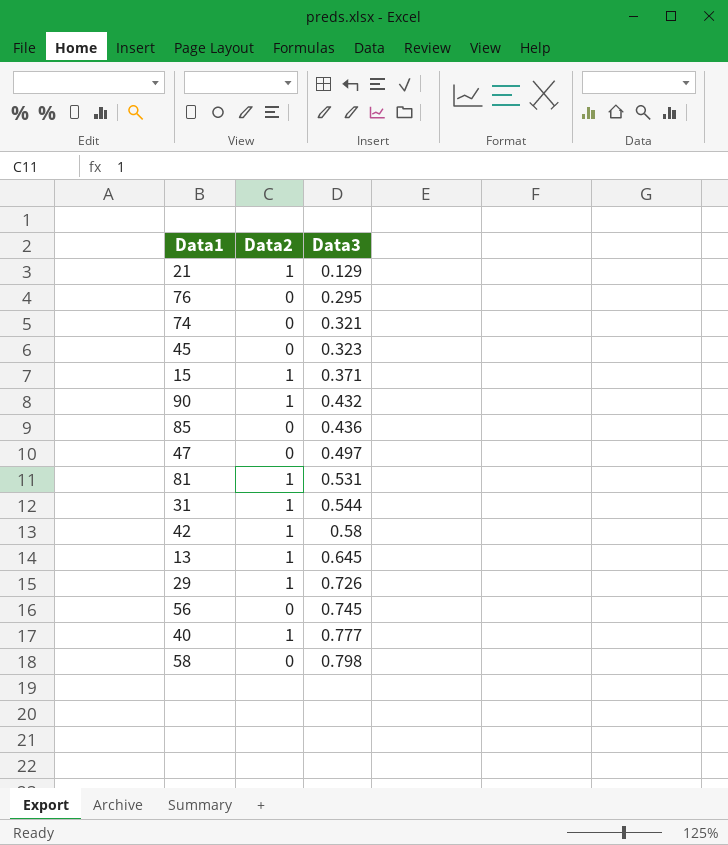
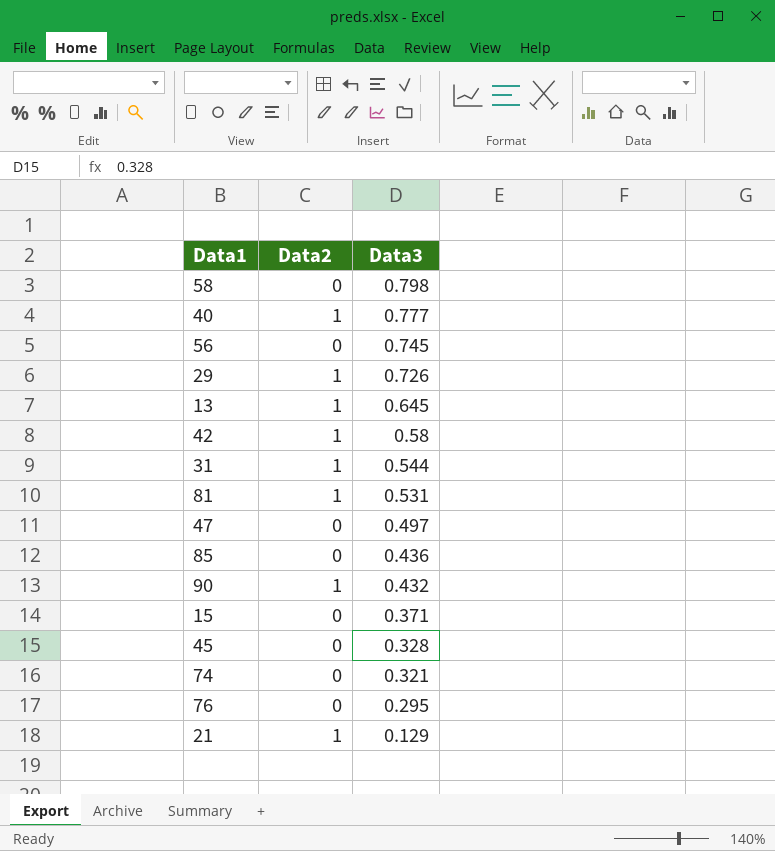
row order: Data3 ascending -> Data3 descending
15 | Data2: 1 -> 0
45 | Data3: 0.323 -> 0.328

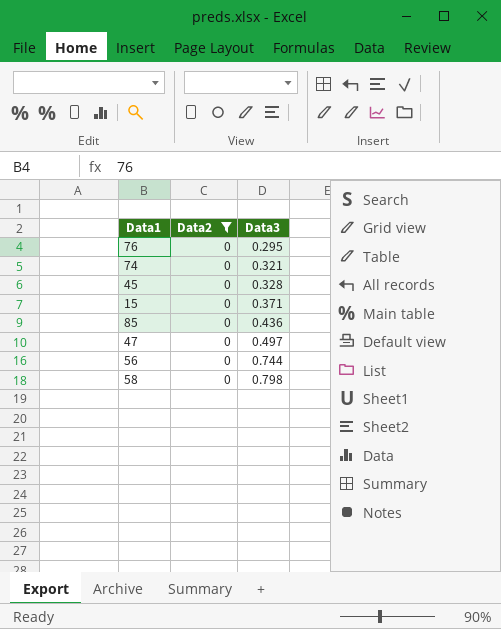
filter: none -> Data2 = 0
row order: Data3 descending -> Data3 ascending
56 | Data3: 0.745 -> 0.744

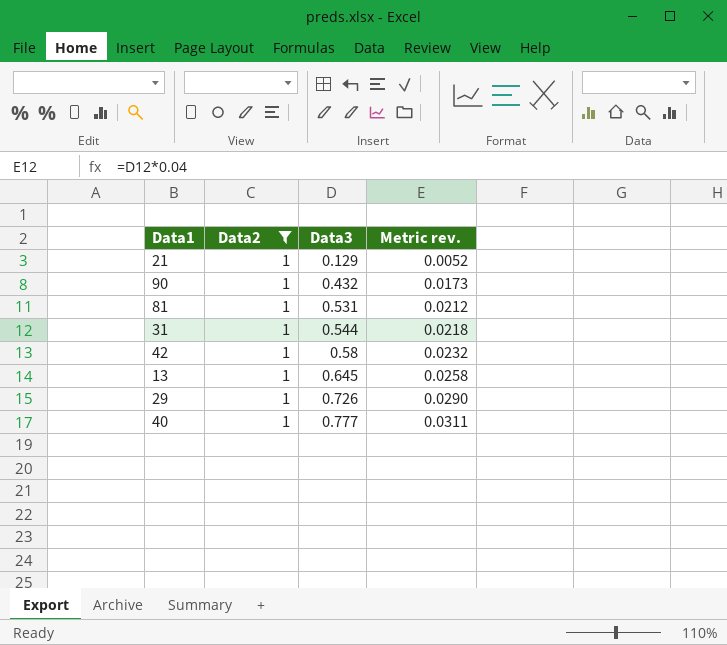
filter: Data2 = 0 -> Data2 = 1
column Metric rev. | formula: none -> [Data3] * 0.04

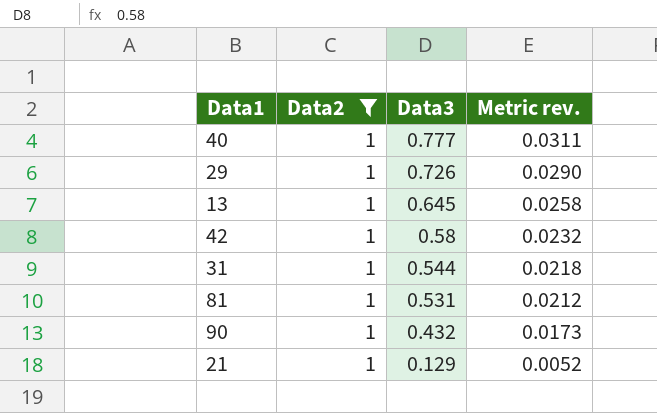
row order: Data3 ascending -> Data3 descending

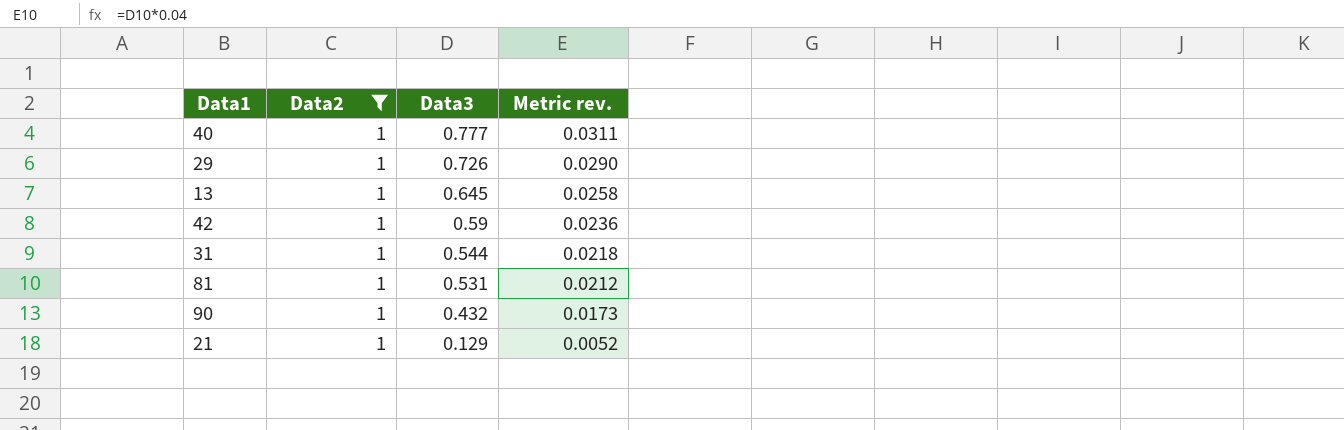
42 | Data3: 0.58 -> 0.59
42 | Metric rev.: 0.0232 -> 0.0236

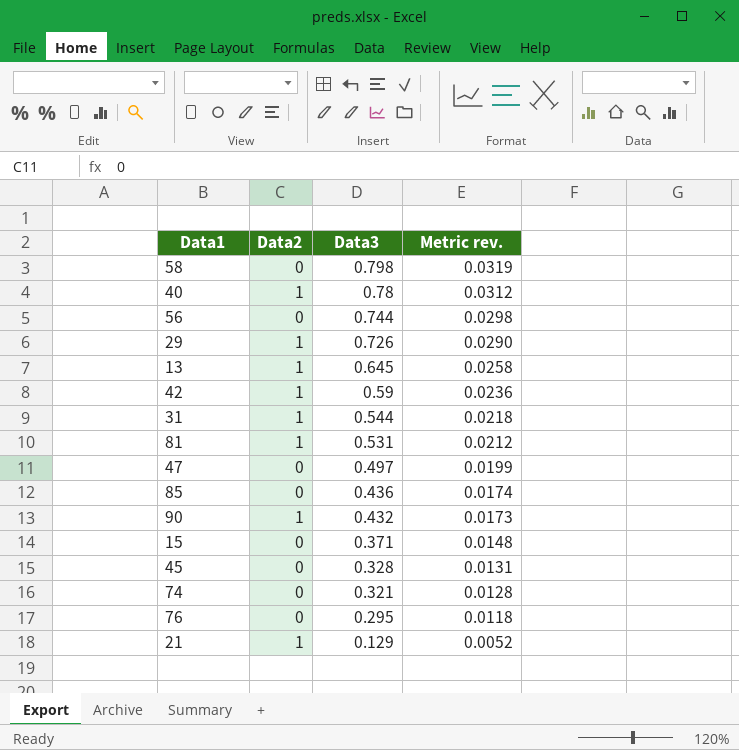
filter: Data2 = 1 -> none
40 | Data3: 0.777 -> 0.78
40 | Metric rev.: 0.0311 -> 0.0312

